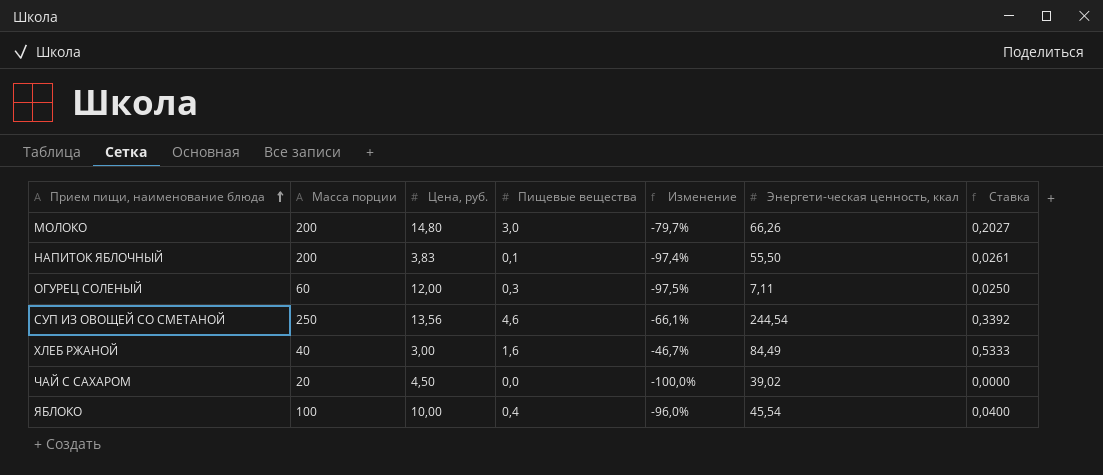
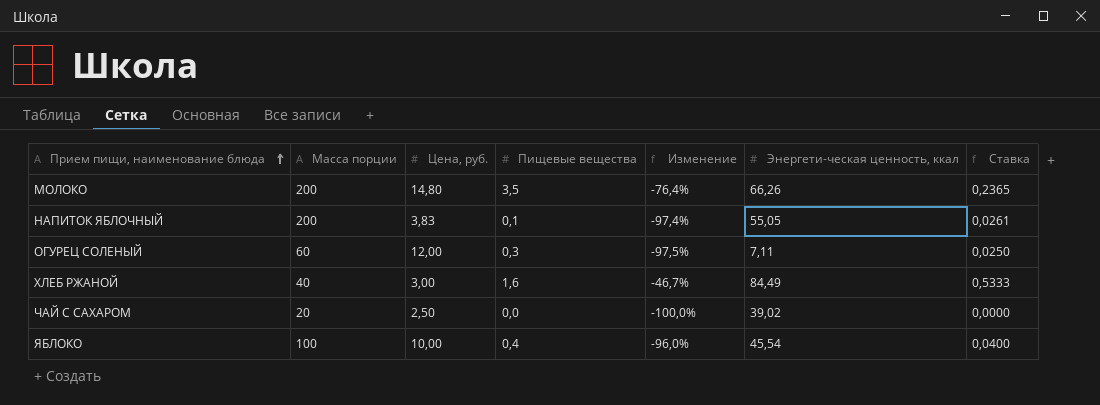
row СУП ИЗ ОВОЩЕЙ СО СМЕТАНОЙ: 250 | 13,56 | 4,6 | -66,1% | 244,54 | 0,3392 -> none
МОЛОКО | Пищевые вещества: 3,0 -> 3,5
МОЛОКО | Изменение: -79,7% -> -76,4%
МОЛОКО | Ставка: 0,2027 -> 0,2365
НАПИТОК ЯБЛОЧНЫЙ | Энергети-ческая ценность, ккал: 55,50 -> 55,05
ЧАЙ С САХАРОМ | Цена, руб.: 4,50 -> 2,50

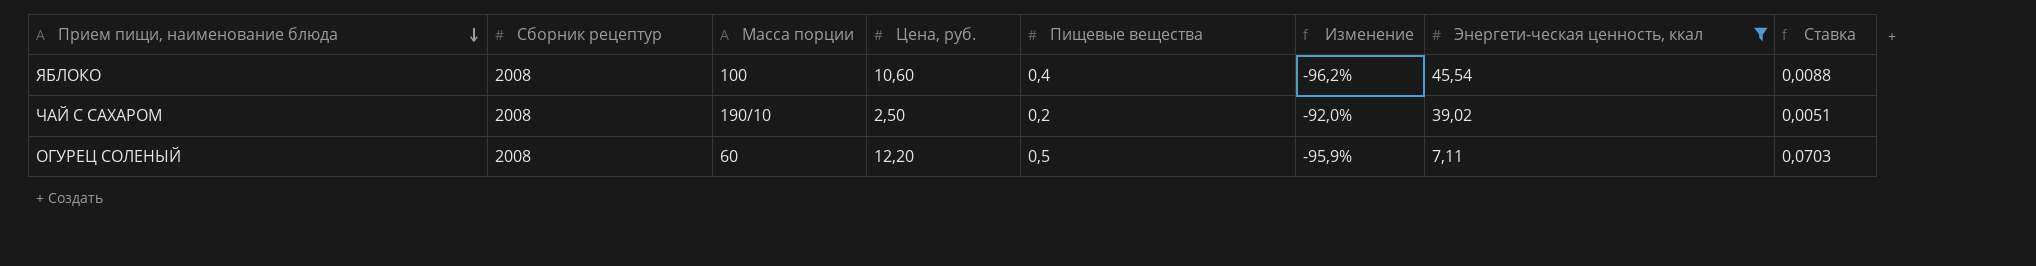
filter: none -> Энергети-ческая ценность, ккал <= 45,54
row order: Прием пищи, наименование блюда ascending -> Прием пищи, наименование блюда descending
column Сборник рецептур | position: none -> 2
column Ставка | formula: [Пищевые вещества] / [Цена, руб.] -> [Пищевые вещества] / [Энергети-ческая ценность, ккал]
ЯБЛОКО | Цена, руб.: 10,00 -> 10,60
ЯБЛОКО | Изменение: -96,0% -> -96,2%
ЧАЙ С САХАРОМ | Масса порции: 20 -> 190/10
ЧАЙ С САХАРОМ | Пищевые вещества: 0,0 -> 0,2
ЧАЙ С САХАРОМ | Изменение: -100,0% -> -92,0%
ОГУРЕЦ СОЛЕНЫЙ | Цена, руб.: 12,00 -> 12,20
ОГУРЕЦ СОЛЕНЫЙ | Пищевые вещества: 0,3 -> 0,5
ОГУРЕЦ СОЛЕНЫЙ | Изменение: -97,5% -> -95,9%

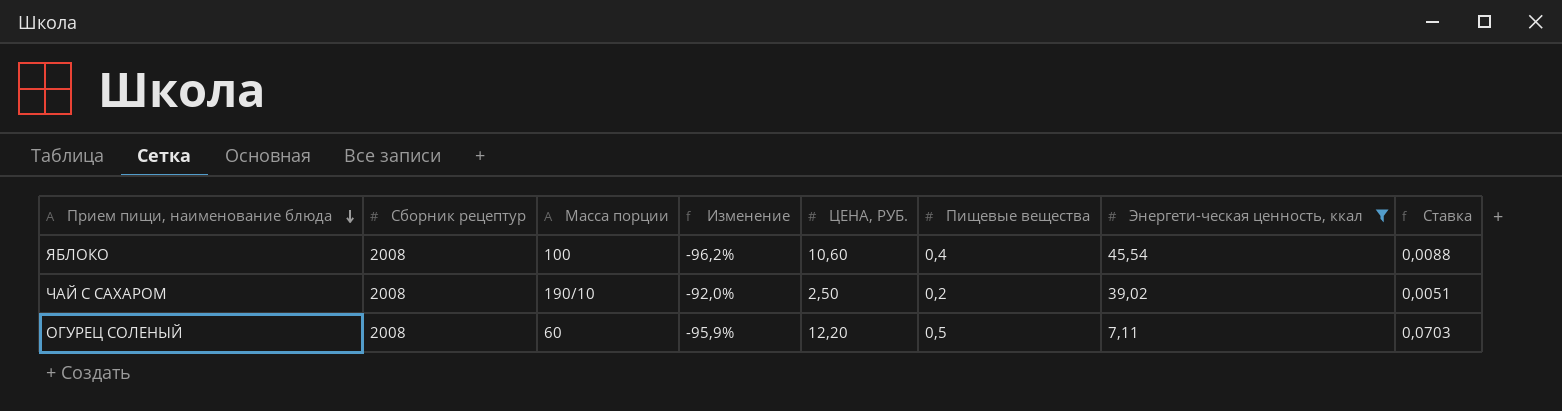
column Изменение | position: 6 -> 4
column name: Цена, руб. -> ЦЕНА, РУБ.

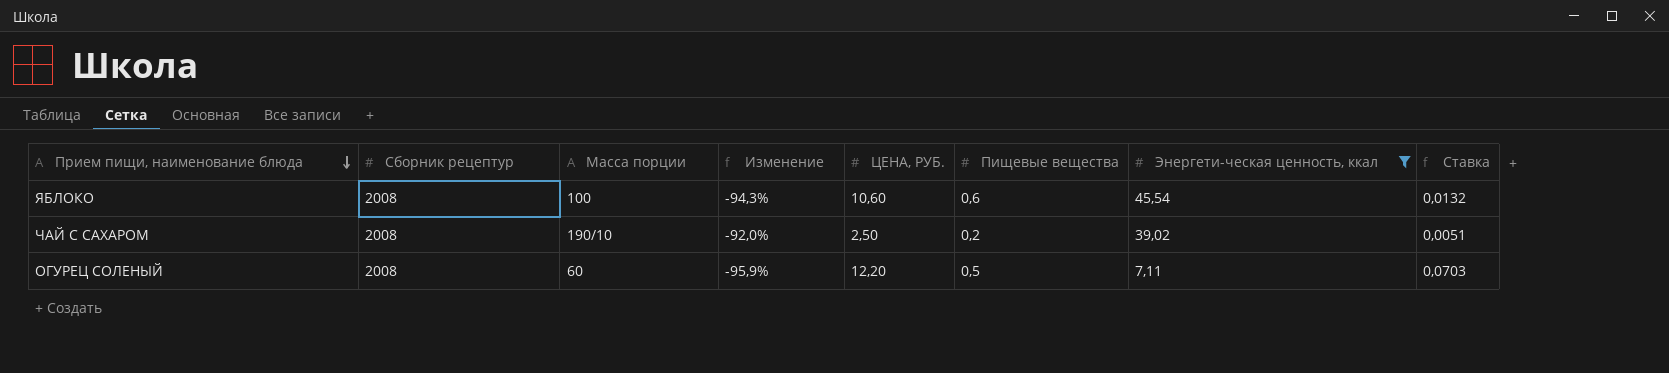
ЯБЛОКО | Изменение: -96,2% -> -94,3%
ЯБЛОКО | Пищевые вещества: 0,4 -> 0,6
ЯБЛОКО | Ставка: 0,0088 -> 0,0132

